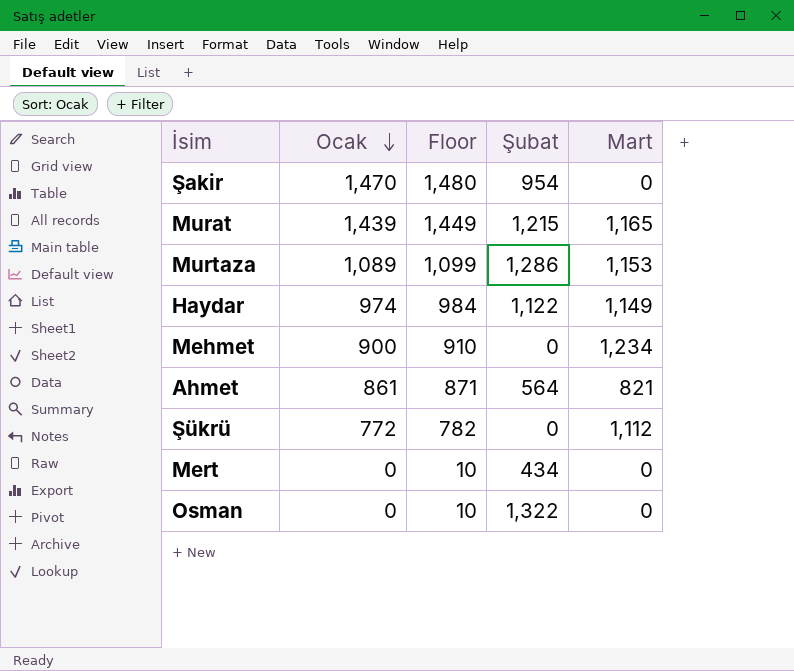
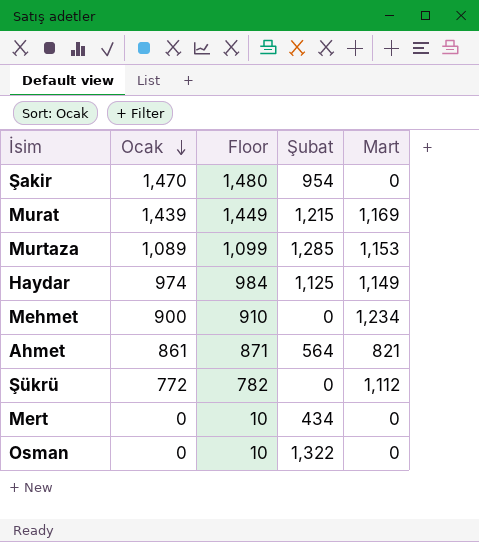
Murat | Mart: 1,165 -> 1,169
Murtaza | Şubat: 1,286 -> 1,285
Haydar | Şubat: 1,122 -> 1,125

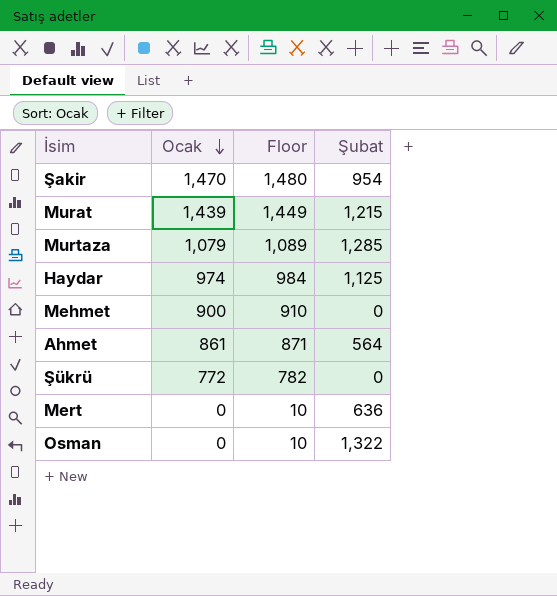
column Mart | position: 5 -> none
Murtaza | Ocak: 1,089 -> 1,079
Murtaza | Floor: 1,099 -> 1,089
Mert | Şubat: 434 -> 636

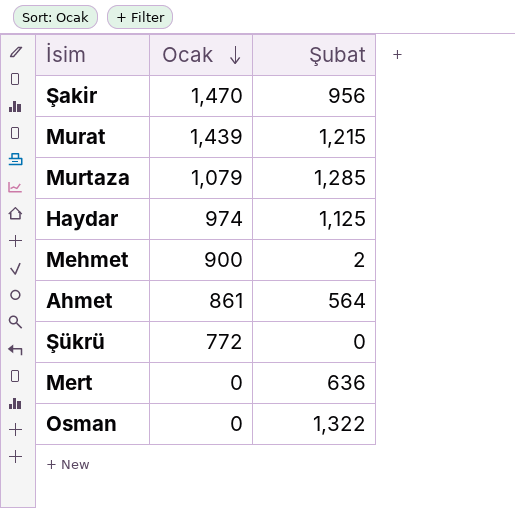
column Floor | formula: [Ocak] + 10 -> none
Şakir | Şubat: 954 -> 956
Mehmet | Şubat: 0 -> 2

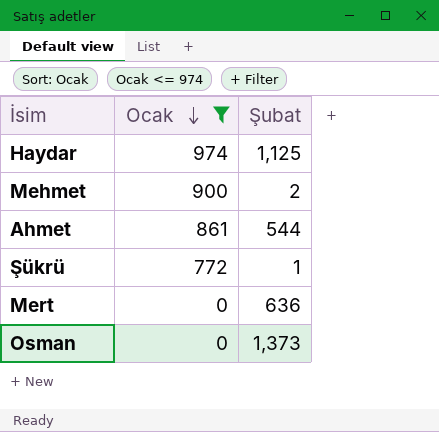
filter: none -> Ocak <= 974
Ahmet | Şubat: 564 -> 544
Şükrü | Şubat: 0 -> 1
Osman | Şubat: 1,322 -> 1,373

